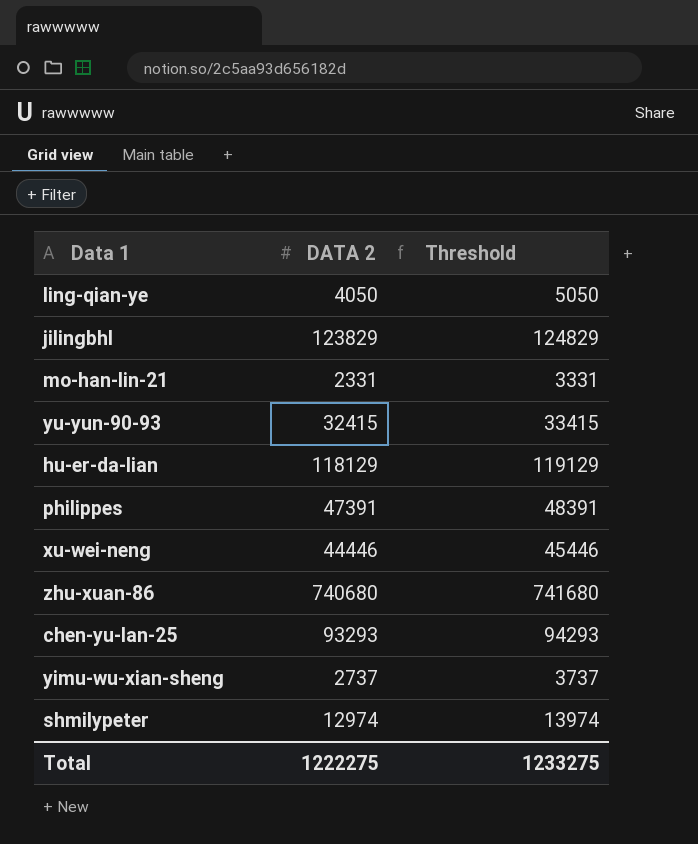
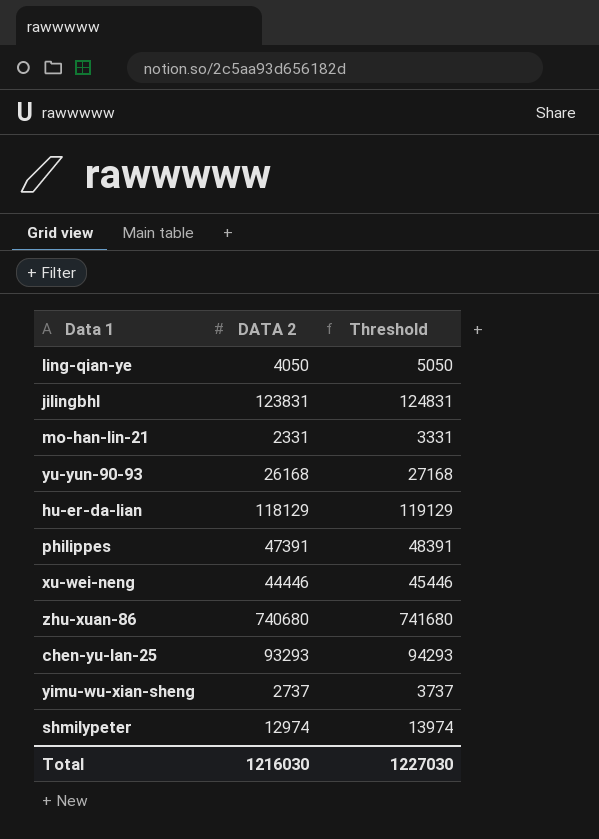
jilingbhl | DATA 2: 123829 -> 123831
jilingbhl | Threshold: 124829 -> 124831
yu-yun-90-93 | DATA 2: 32415 -> 26168
yu-yun-90-93 | Threshold: 33415 -> 27168
Total | DATA 2: 1222275 -> 1216030
Total | Threshold: 1233275 -> 1227030

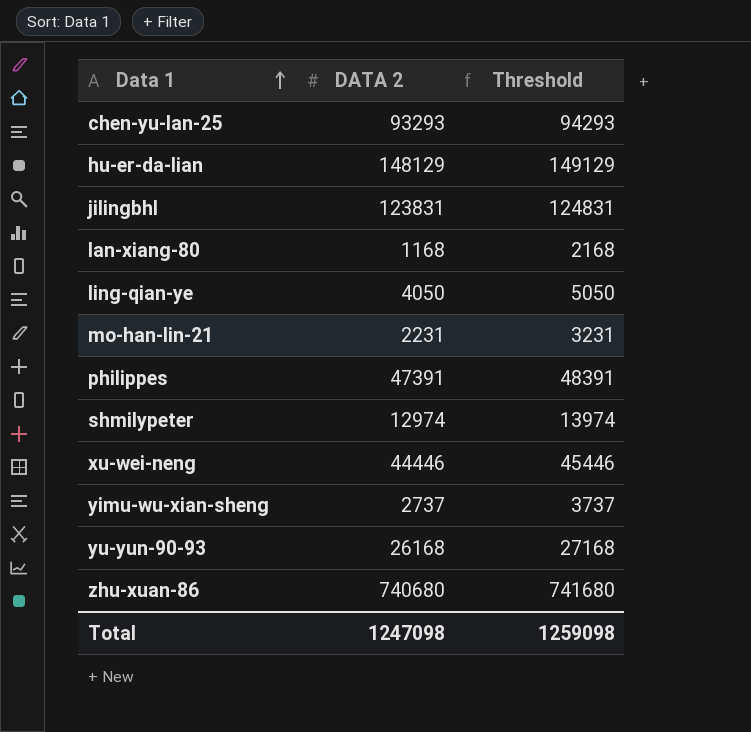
row order: none -> Data 1 ascending
hu-er-da-lian | DATA 2: 118129 -> 148129
hu-er-da-lian | Threshold: 119129 -> 149129
row lan-xiang-80: none -> 1168 | 2168
mo-han-lin-21 | DATA 2: 2331 -> 2231
mo-han-lin-21 | Threshold: 3331 -> 3231
Total | DATA 2: 1216030 -> 1247098
Total | Threshold: 1227030 -> 1259098

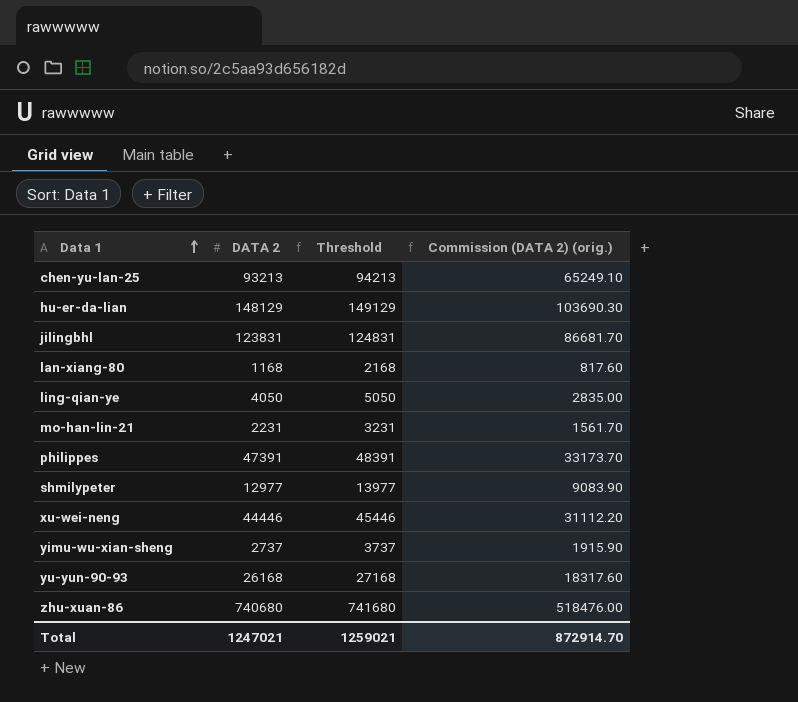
column Commission (DATA 2) (orig.) | formula: none -> [DATA 2] * 0.7
chen-yu-lan-25 | DATA 2: 93293 -> 93213
chen-yu-lan-25 | Threshold: 94293 -> 94213
shmilypeter | DATA 2: 12974 -> 12977
shmilypeter | Threshold: 13974 -> 13977
Total | DATA 2: 1247098 -> 1247021
Total | Threshold: 1259098 -> 1259021

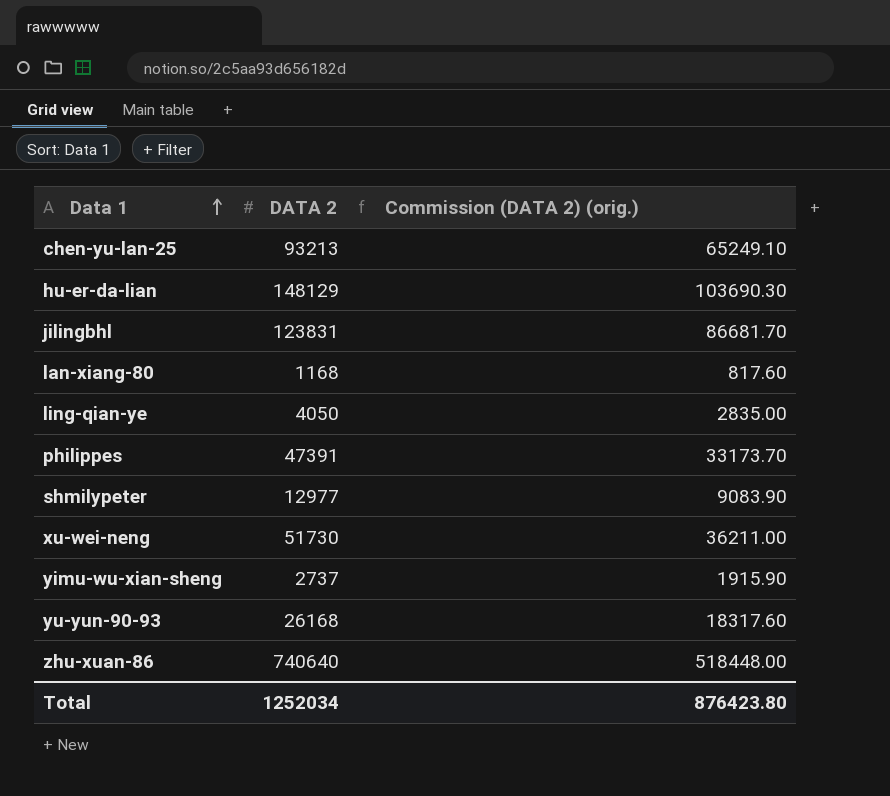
column Threshold | formula: [DATA 2] + 1000 -> none
row mo-han-lin-21: 2231 | 3231 | 1561.70 -> none
xu-wei-neng | DATA 2: 44446 -> 51730
xu-wei-neng | Commission (DATA 2) (orig.): 31112.20 -> 36211.00
zhu-xuan-86 | DATA 2: 740680 -> 740640
zhu-xuan-86 | Commission (DATA 2) (orig.): 518476.00 -> 518448.00
Total | DATA 2: 1247021 -> 1252034
Total | Commission (DATA 2) (orig.): 872914.70 -> 876423.80

